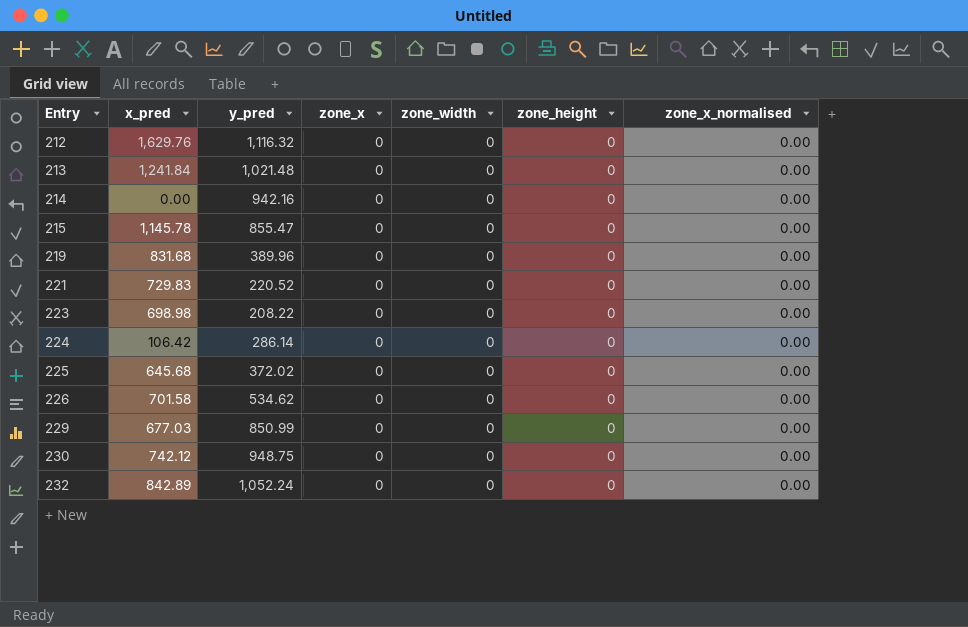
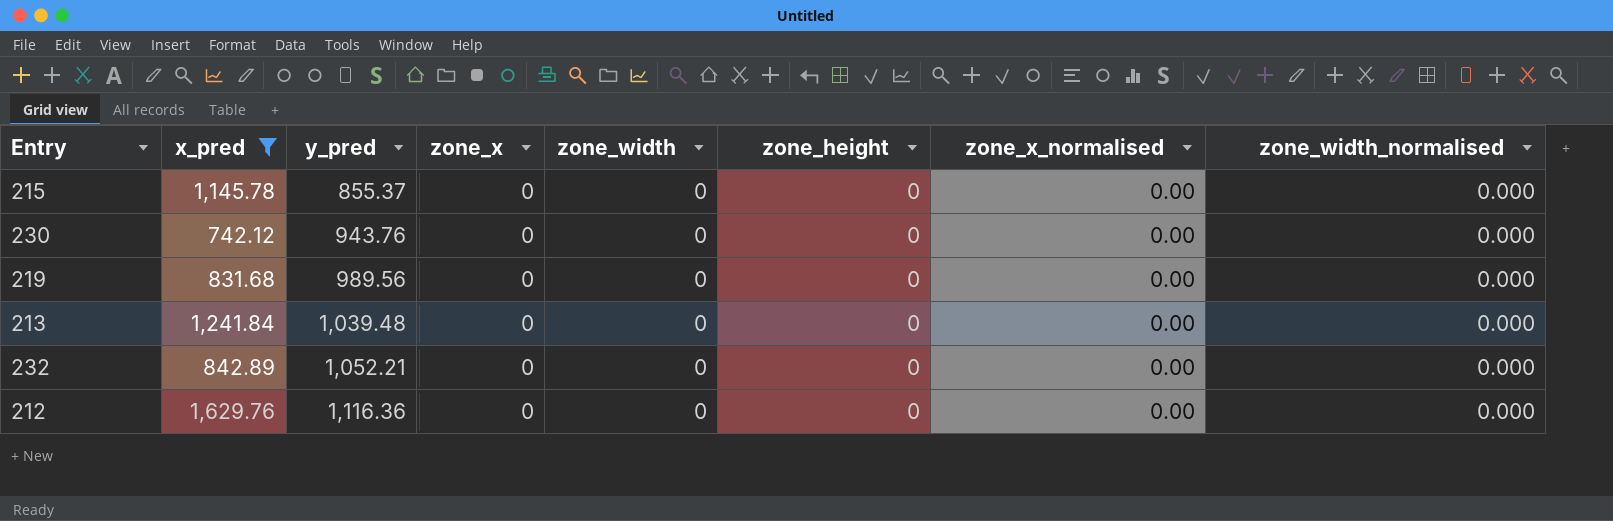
filter: none -> x_pred >= 742.12
row order: Entry ascending -> y_pred ascending
column zone_width_normalised | position: none -> 8
215 | y_pred: 855.47 -> 855.37
230 | y_pred: 948.75 -> 943.76
219 | y_pred: 389.96 -> 989.56
213 | y_pred: 1,021.48 -> 1,039.48
232 | y_pred: 1,052.24 -> 1,052.21
212 | y_pred: 1,116.32 -> 1,116.36

